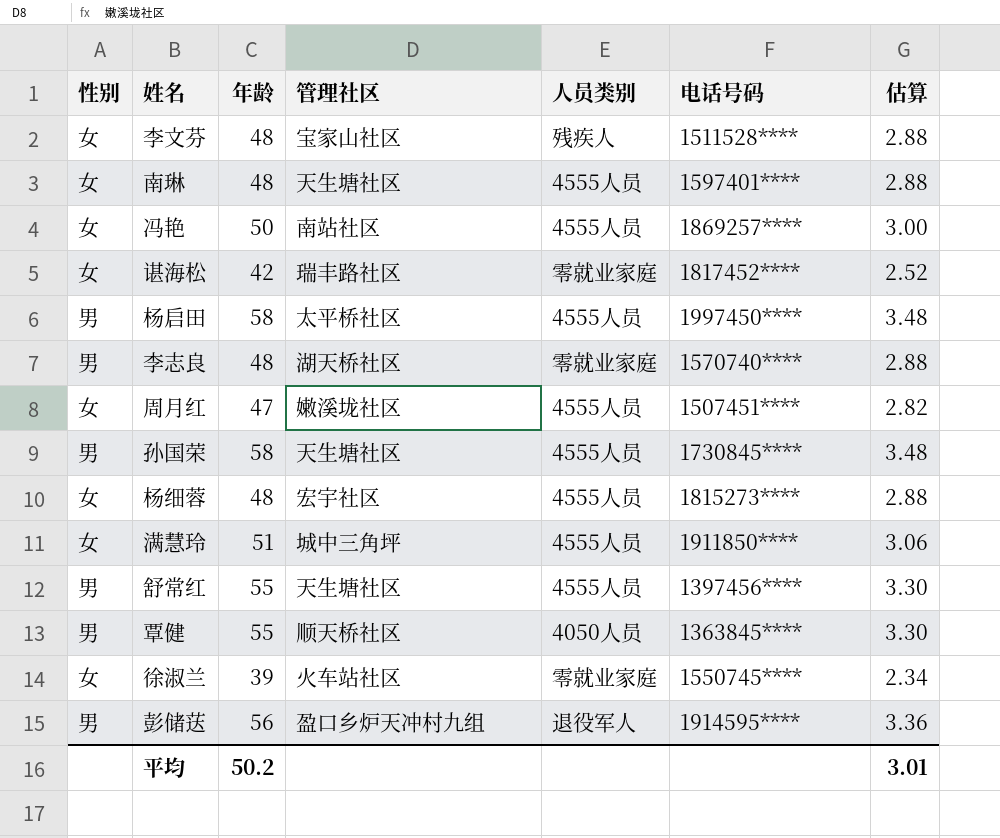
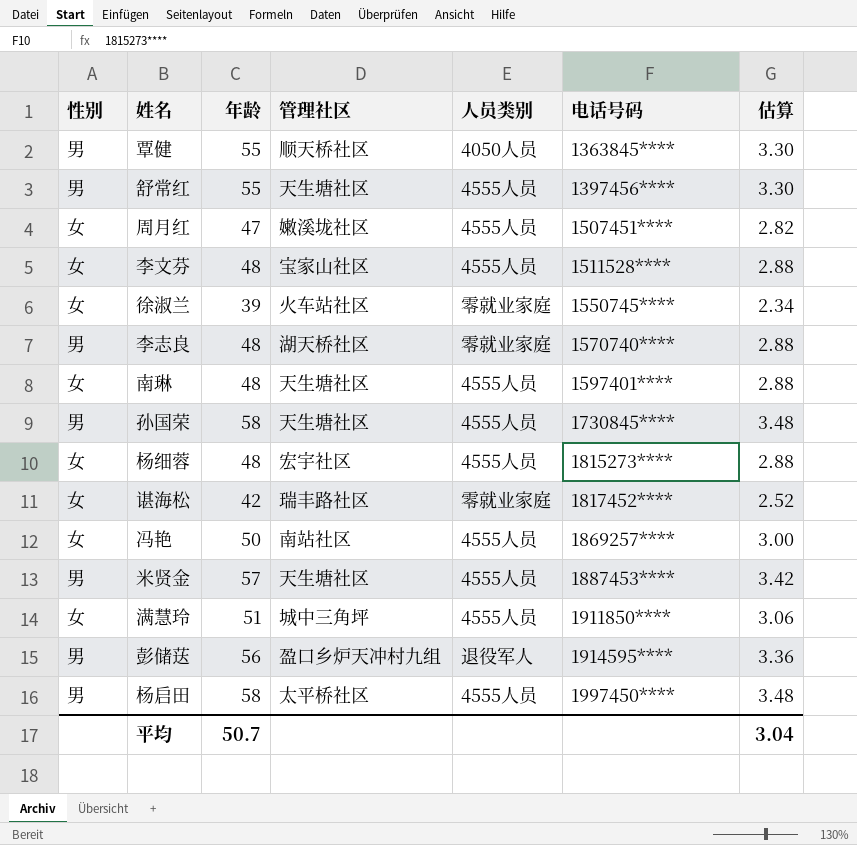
row order: none -> 电话号码 ascending
李文芬 | 人员类别: 残疾人 -> 4555人员
row 米贤金: none -> 男 | 57 | 天生塘社区 | 4555人员 | 1887453**** | 3.42
平均 | 年龄: 50.2 -> 50.7
平均 | 估算: 3.01 -> 3.04

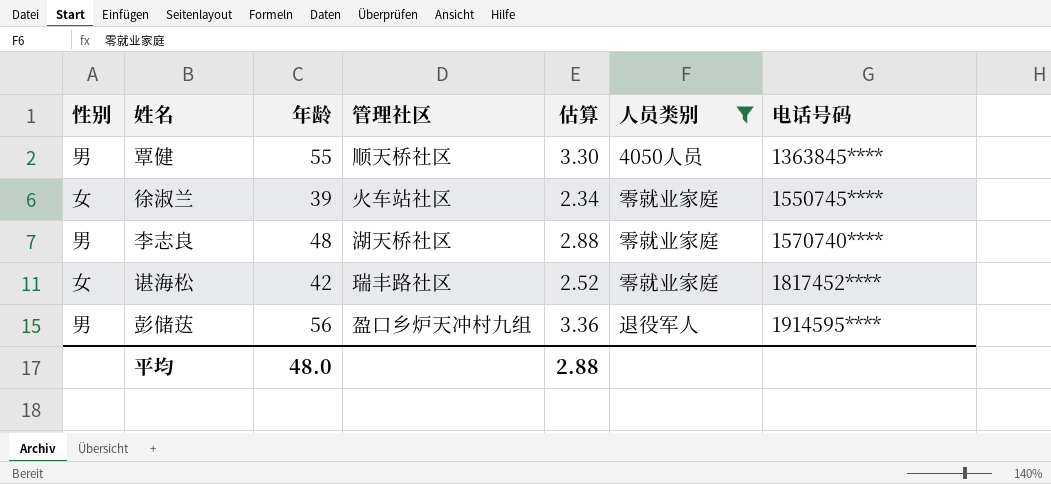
filter: none -> 人员类别 != 4555人员
column 估算 | position: 7 -> 5
平均 | 年龄: 50.7 -> 48.0
平均 | 估算: 3.04 -> 2.88

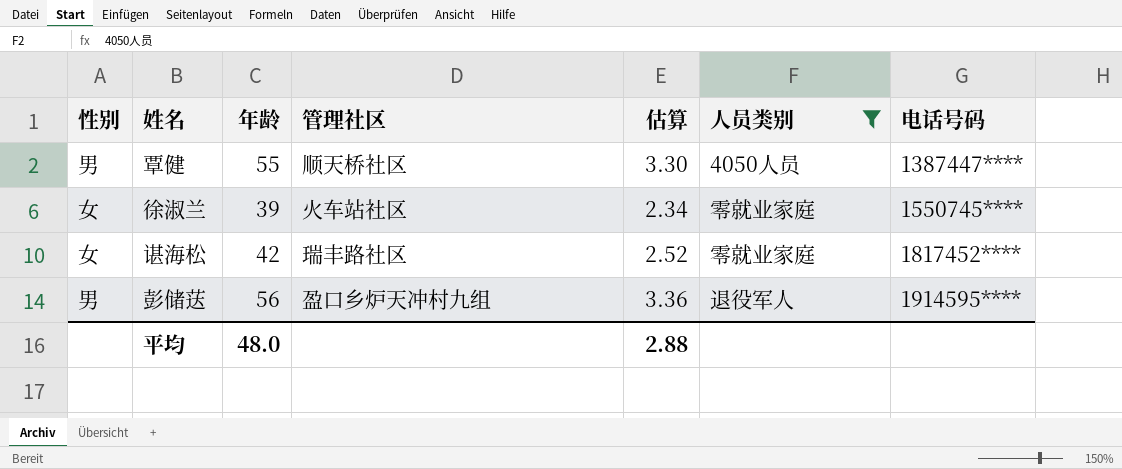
row 李志良: 男 | 48 | 湖天桥社区 | 2.88 | 零就业家庭 | 1570740**** -> none
覃健 | 电话号码: 1363845**** -> 1387447****

